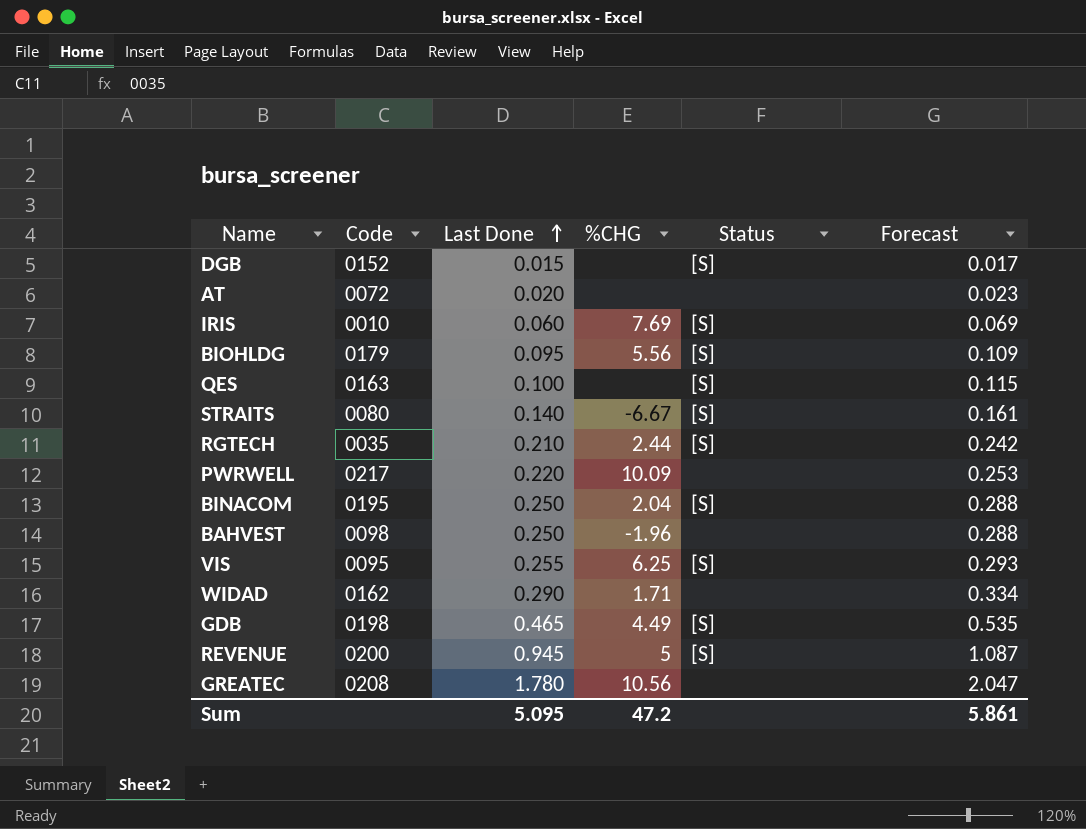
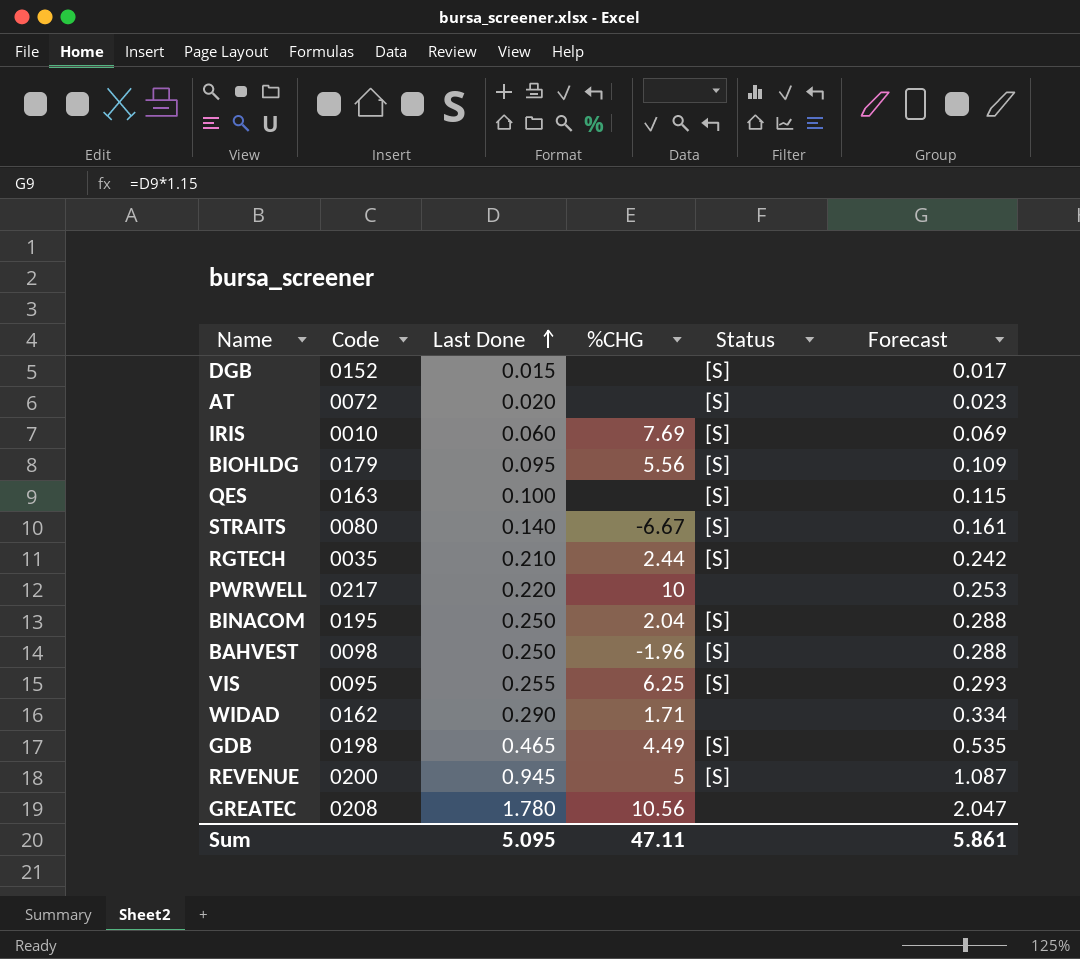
AT | Status: none -> [S]
PWRWELL | %CHG: 10.09 -> 10
BAHVEST | Status: none -> [S]
Sum | %CHG: 47.2 -> 47.11

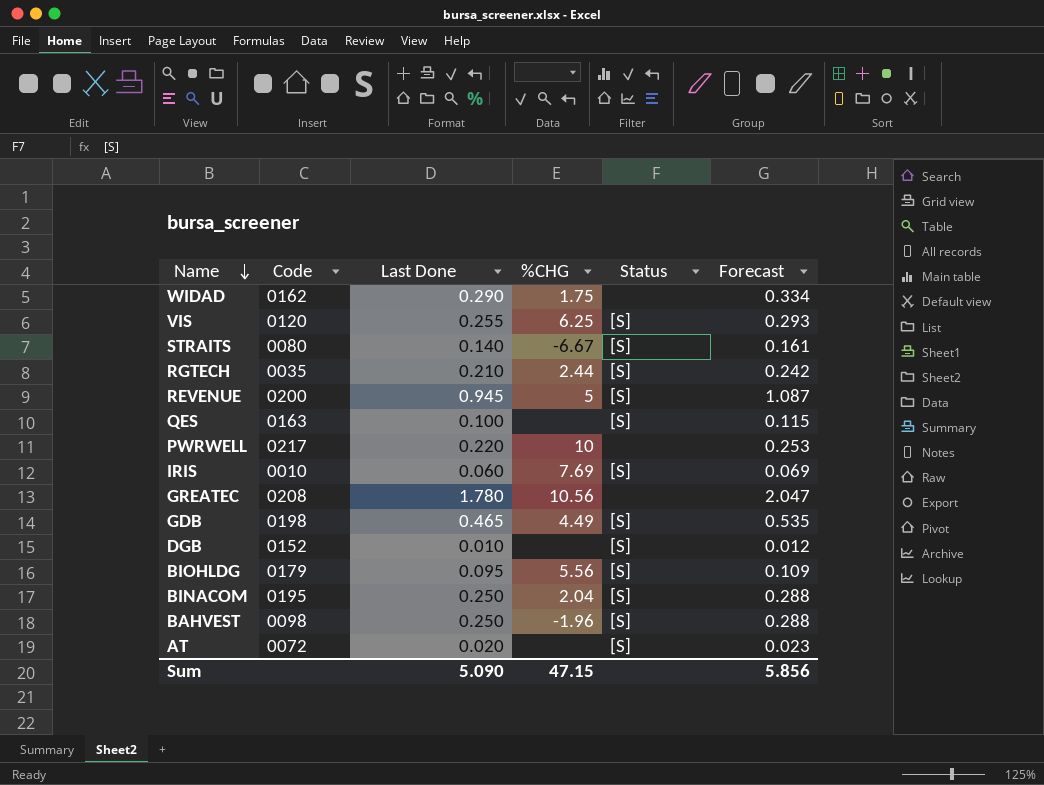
row order: Last Done ascending -> Name descending
WIDAD | %CHG: 1.71 -> 1.75
VIS | Code: 0095 -> 0120
DGB | Last Done: 0.015 -> 0.010
DGB | Forecast: 0.017 -> 0.012
Sum | Last Done: 5.095 -> 5.090
Sum | %CHG: 47.11 -> 47.15
Sum | Forecast: 5.861 -> 5.856

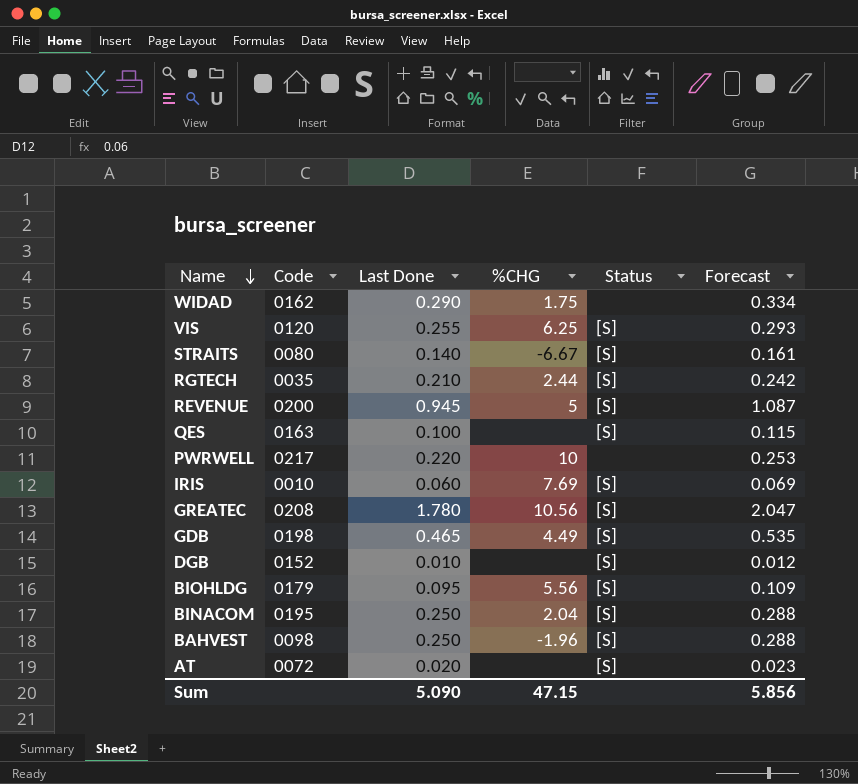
GREATEC | Status: none -> [S]

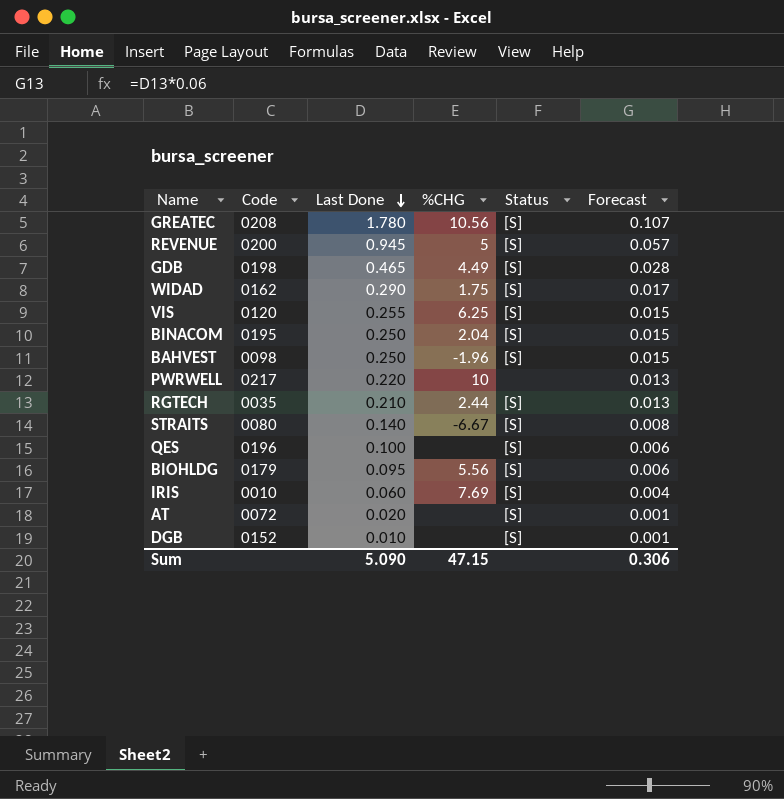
row order: Name descending -> Last Done descending
column Forecast | formula: [Last Done] * 1.15 -> [Last Done] * 0.06
WIDAD | Status: none -> [S]
QES | Code: 0163 -> 0196
Sum | Forecast: 5.856 -> 0.306

